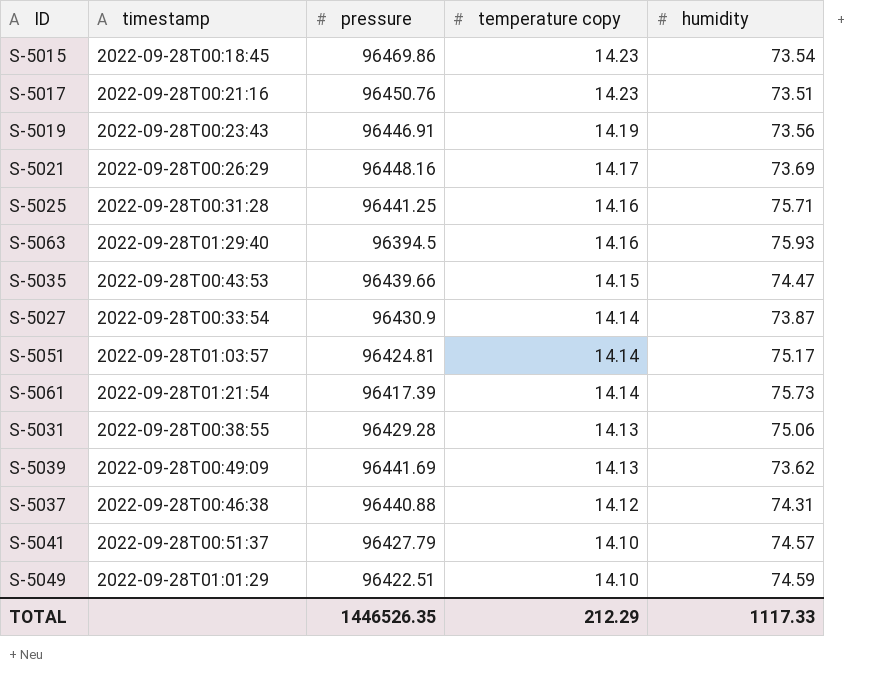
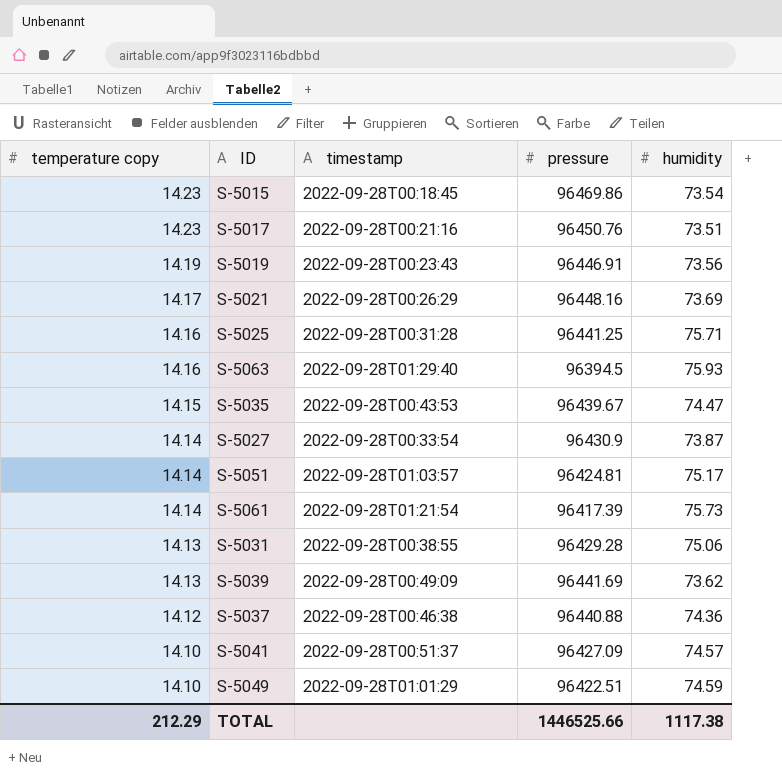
column temperature copy | position: 4 -> 1
S-5035 | pressure: 96439.66 -> 96439.67
S-5037 | humidity: 74.31 -> 74.36
S-5041 | pressure: 96427.79 -> 96427.09
TOTAL | pressure: 1446526.35 -> 1446525.66
TOTAL | humidity: 1117.33 -> 1117.38

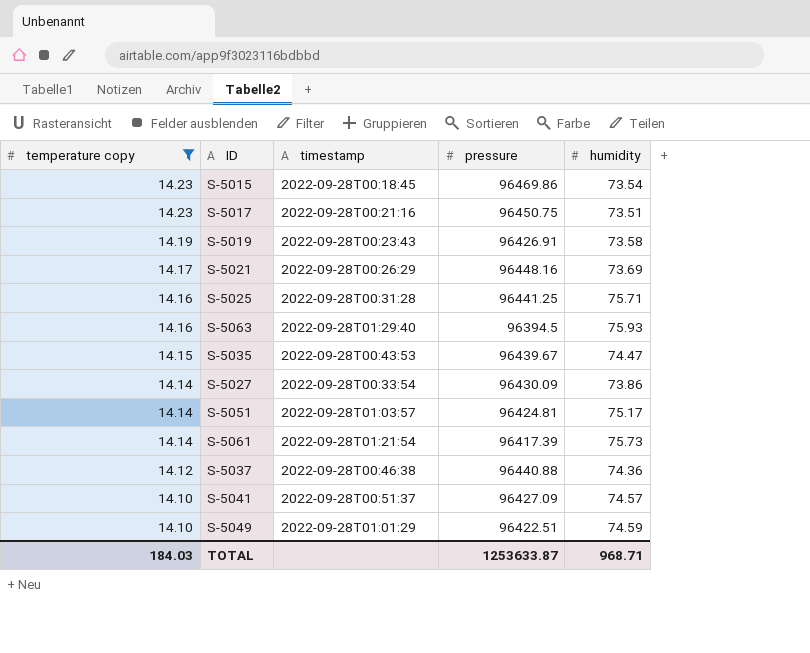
filter: none -> temperature copy != 14.13
S-5017 | pressure: 96450.76 -> 96450.75
S-5019 | pressure: 96446.91 -> 96426.91
S-5019 | humidity: 73.56 -> 73.58
S-5027 | pressure: 96430.9 -> 96430.09
S-5027 | humidity: 73.87 -> 73.86
TOTAL | temperature copy: 212.29 -> 184.03
TOTAL | pressure: 1446525.66 -> 1253633.87
TOTAL | humidity: 1117.38 -> 968.71

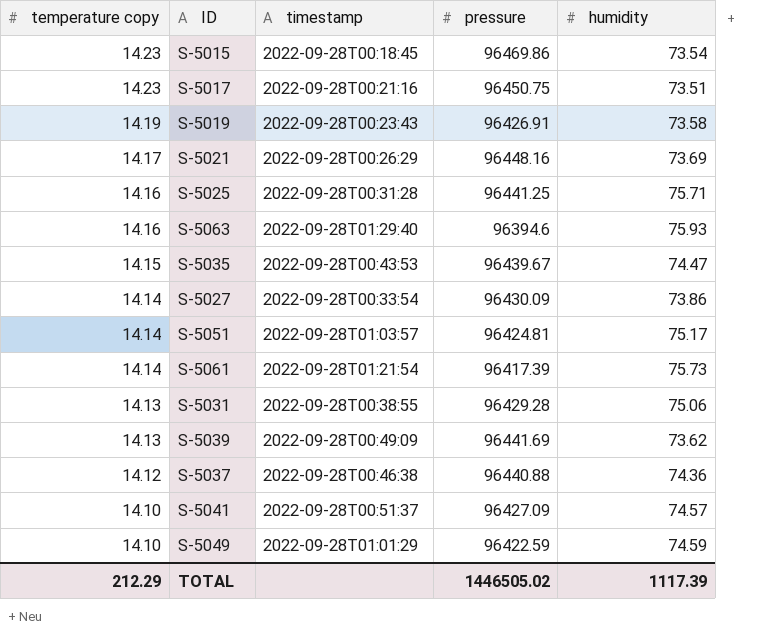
filter: temperature copy != 14.13 -> none
S-5063 | pressure: 96394.5 -> 96394.6
S-5049 | pressure: 96422.51 -> 96422.59
TOTAL | temperature copy: 184.03 -> 212.29
TOTAL | pressure: 1253633.87 -> 1446505.02
TOTAL | humidity: 968.71 -> 1117.39

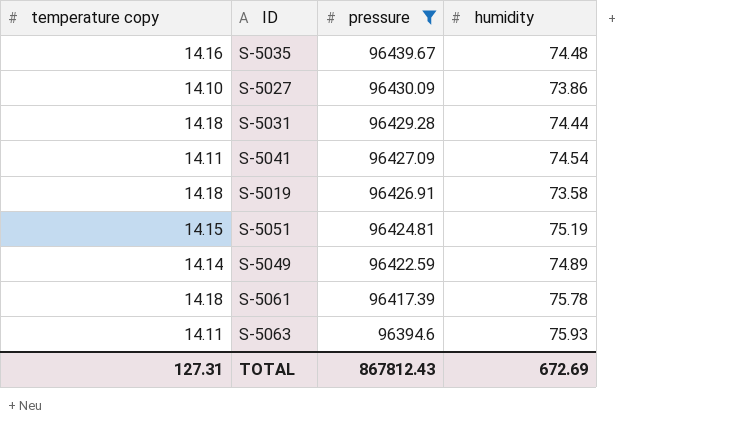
filter: none -> pressure <= 96439.67
row order: temperature copy descending -> pressure descending
column timestamp | position: 3 -> none
S-5035 | temperature copy: 14.15 -> 14.16
S-5035 | humidity: 74.47 -> 74.48
S-5027 | temperature copy: 14.14 -> 14.10
S-5031 | temperature copy: 14.13 -> 14.18
S-5031 | humidity: 75.06 -> 74.44
S-5041 | temperature copy: 14.10 -> 14.11
S-5041 | humidity: 74.57 -> 74.54
S-5019 | temperature copy: 14.19 -> 14.18
S-5051 | temperature copy: 14.14 -> 14.15
S-5051 | humidity: 75.17 -> 75.19
S-5049 | temperature copy: 14.10 -> 14.14
S-5049 | humidity: 74.59 -> 74.89
S-5061 | temperature copy: 14.14 -> 14.18
S-5061 | humidity: 75.73 -> 75.78
S-5063 | temperature copy: 14.16 -> 14.11
TOTAL | temperature copy: 212.29 -> 127.31
TOTAL | pressure: 1446505.02 -> 867812.43
TOTAL | humidity: 1117.39 -> 672.69

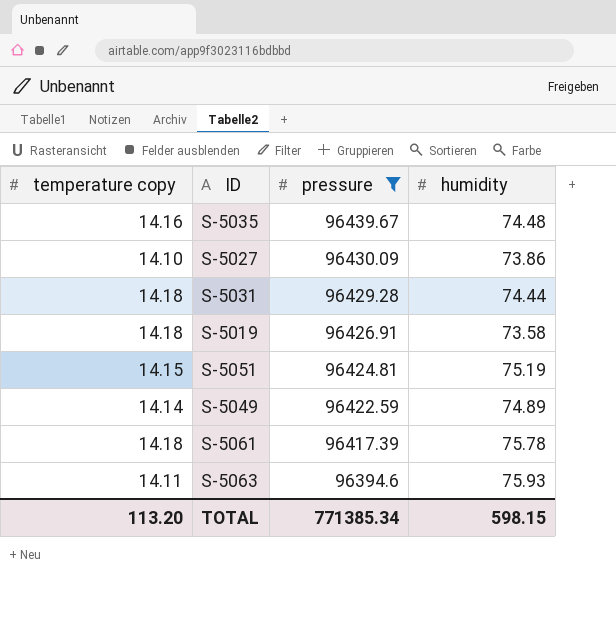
row S-5041: 14.11 | 96427.09 | 74.54 -> none
TOTAL | temperature copy: 127.31 -> 113.20
TOTAL | pressure: 867812.43 -> 771385.34
TOTAL | humidity: 672.69 -> 598.15

